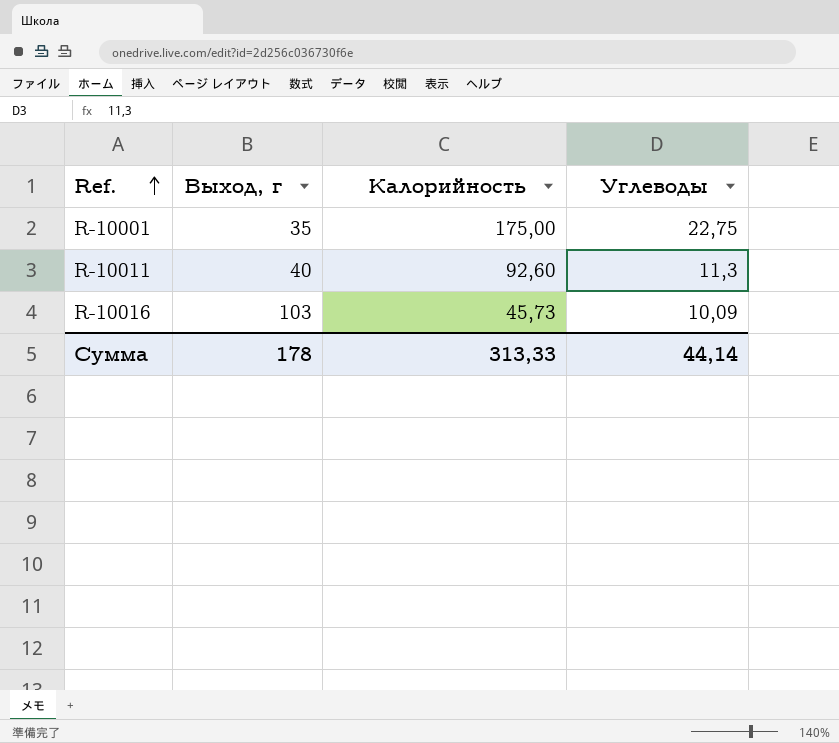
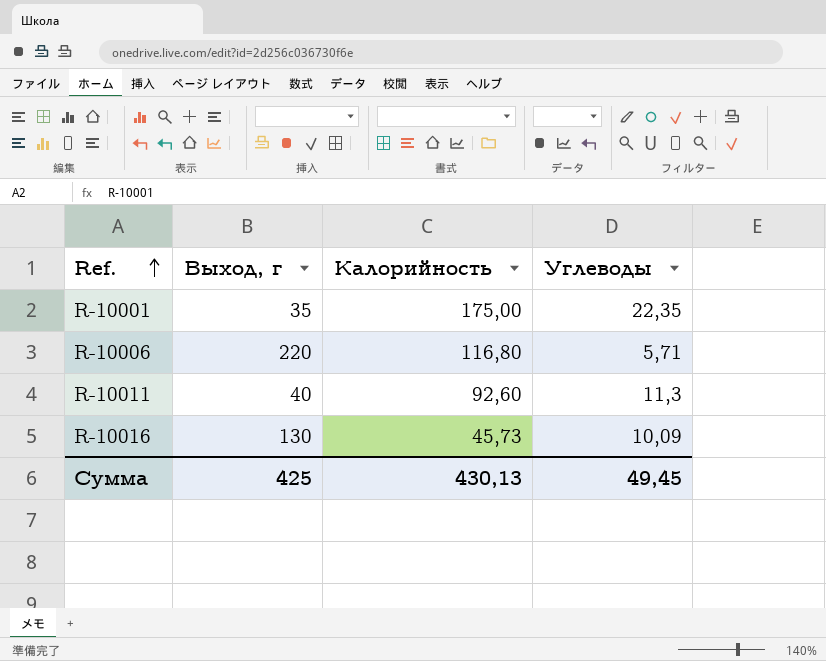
R-10001 | Углеводы: 22,75 -> 22,35
row R-10006: none -> 220 | 116,80 | 5,71
R-10016 | Выход, г: 103 -> 130
Сумма | Выход, г: 178 -> 425
Сумма | Калорийность: 313,33 -> 430,13
Сумма | Углеводы: 44,14 -> 49,45

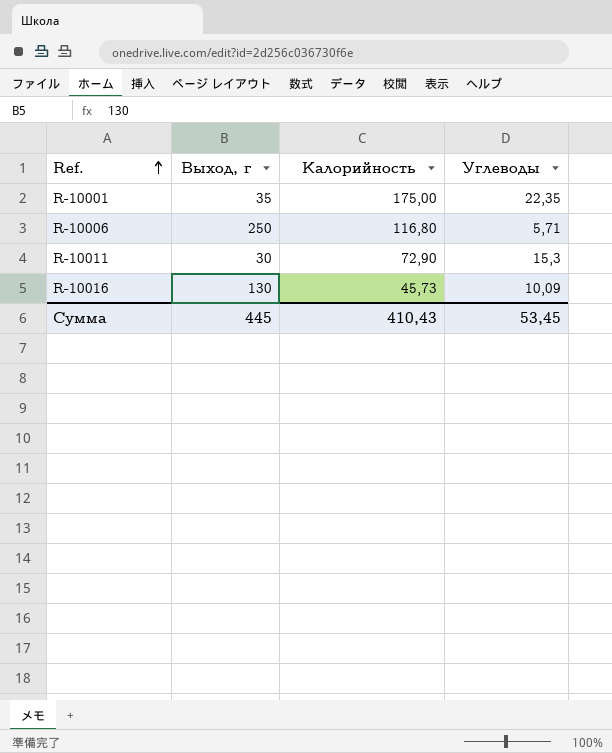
R-10006 | Выход, г: 220 -> 250
R-10011 | Выход, г: 40 -> 30
R-10011 | Калорийность: 92,60 -> 72,90
R-10011 | Углеводы: 11,3 -> 15,3
Сумма | Выход, г: 425 -> 445
Сумма | Калорийность: 430,13 -> 410,43
Сумма | Углеводы: 49,45 -> 53,45

